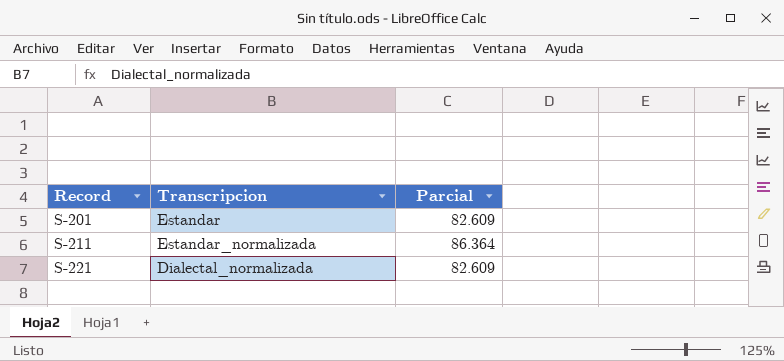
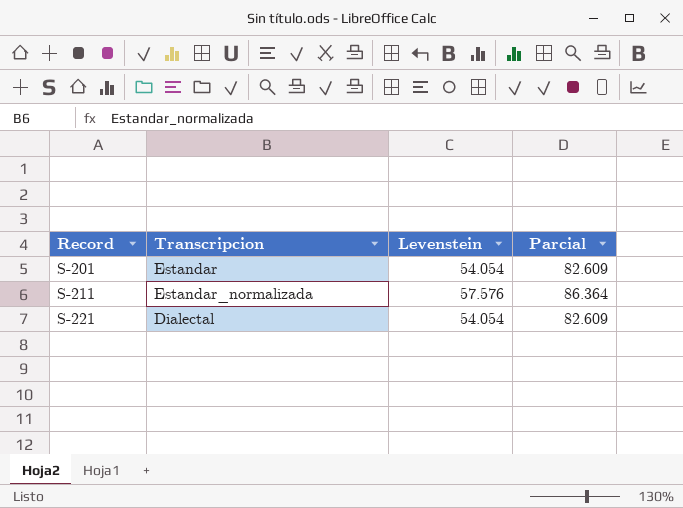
column Levenstein | position: none -> 3
S-221 | Transcripcion: Dialectal_normalizada -> Dialectal

